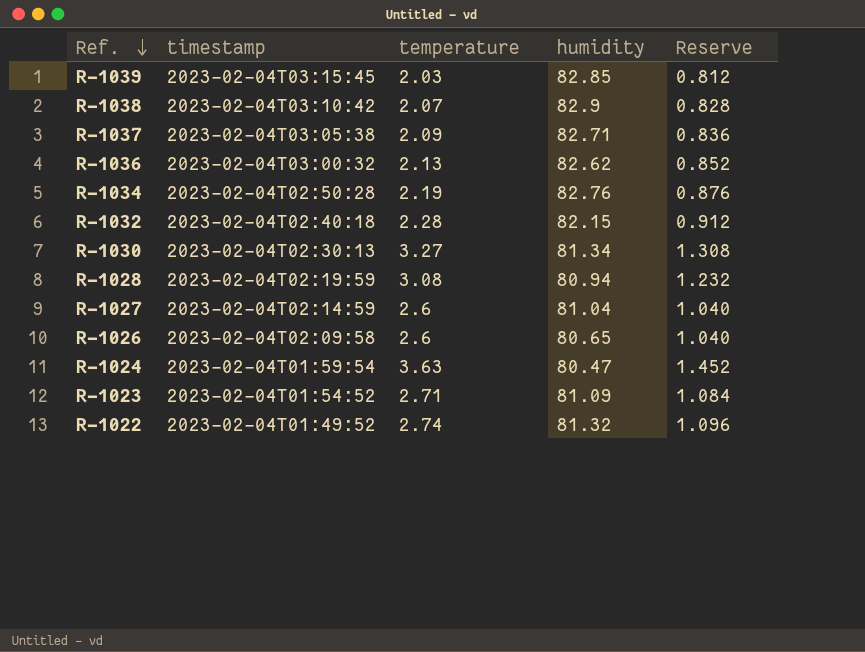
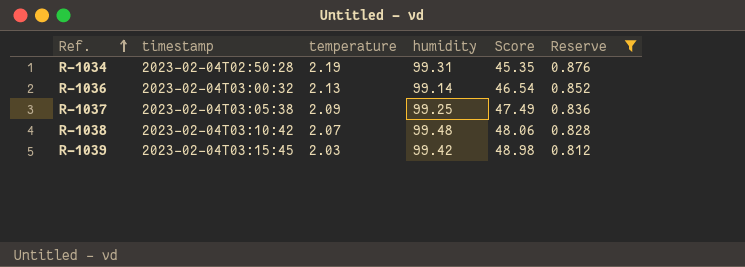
filter: none -> Reserve <= 0.876
row order: Ref. descending -> Ref. ascending
column Score | formula: none -> [humidity] / [temperature]
R-1034 | humidity: 82.76 -> 99.31
R-1036 | humidity: 82.62 -> 99.14
R-1037 | humidity: 82.71 -> 99.25
R-1038 | humidity: 82.9 -> 99.48
R-1039 | humidity: 82.85 -> 99.42

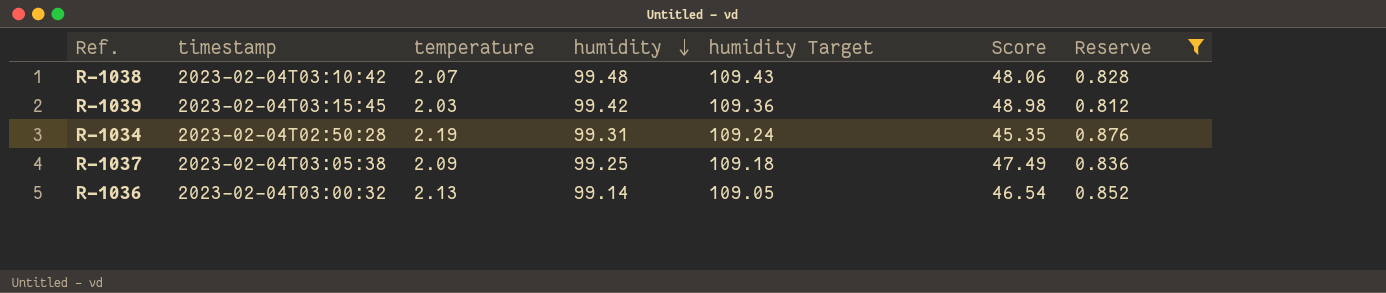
row order: Ref. ascending -> humidity descending
column humidity Target | formula: none -> [humidity] * 1.1

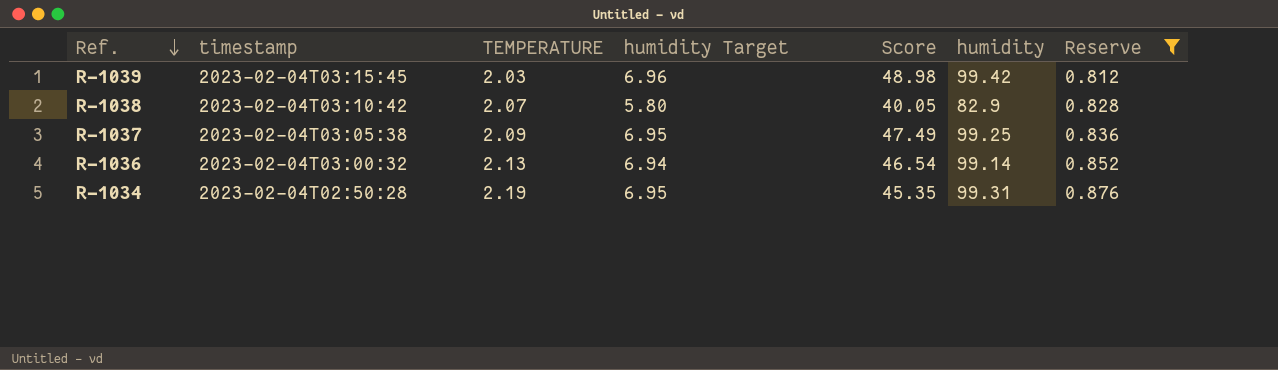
row order: humidity descending -> Ref. descending
column name: temperature -> TEMPERATURE
column humidity Target | formula: [humidity] * 1.1 -> [humidity] * 0.07
column humidity | position: 4 -> 6
R-1038 | Score: 48.06 -> 40.05
R-1038 | humidity: 99.48 -> 82.9

